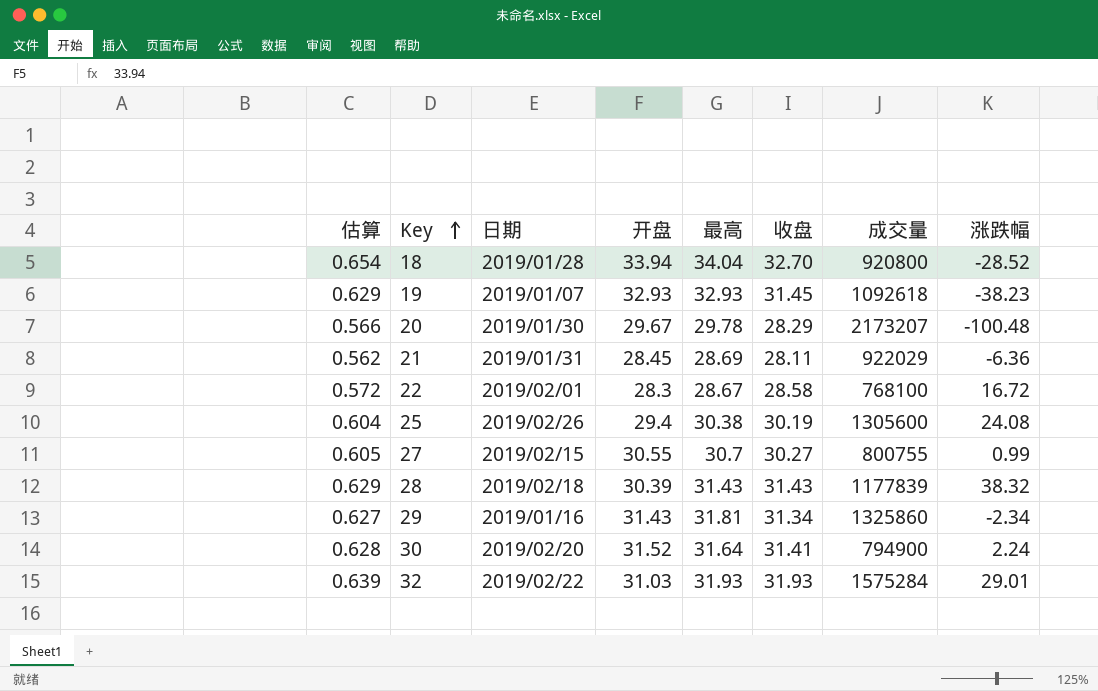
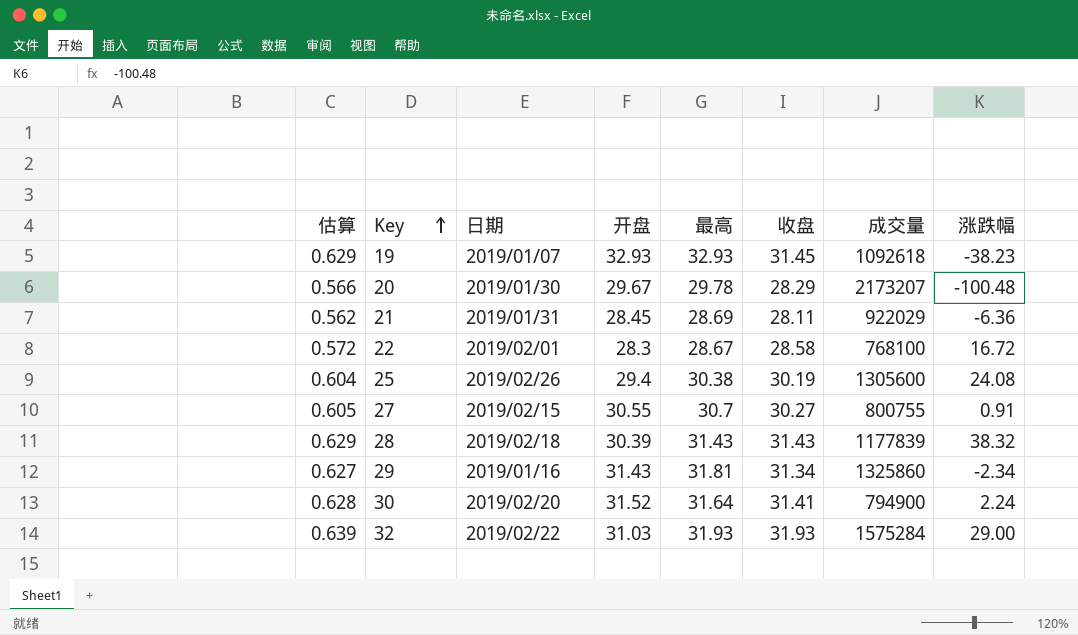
row 18: 0.654 | 2019/01/28 | 33.94 | 34.04 | 32.70 | 920800 | -28.52 -> none
27 | 涨跌幅: 0.99 -> 0.91
32 | 涨跌幅: 29.01 -> 29.00

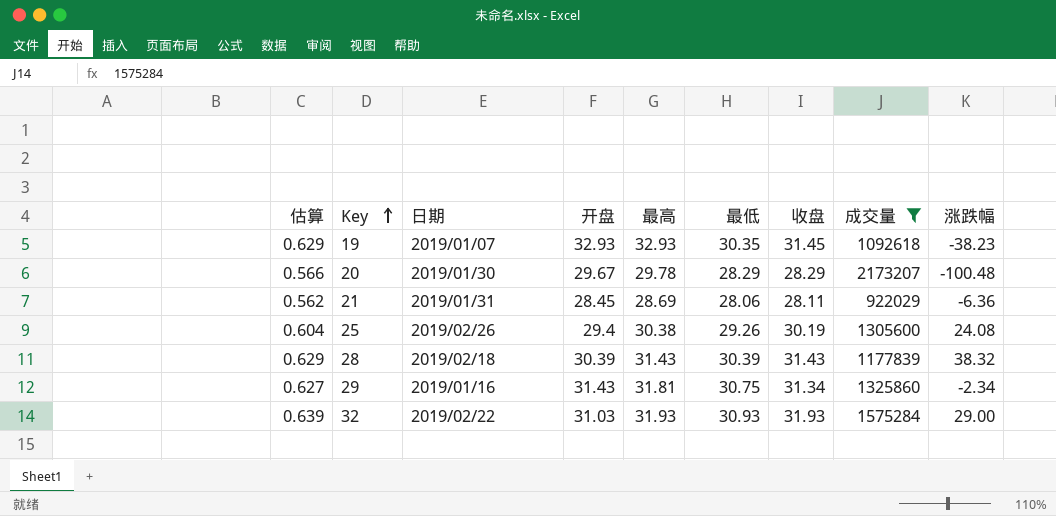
filter: none -> 成交量 >= 922029
column 最低 | position: none -> 6

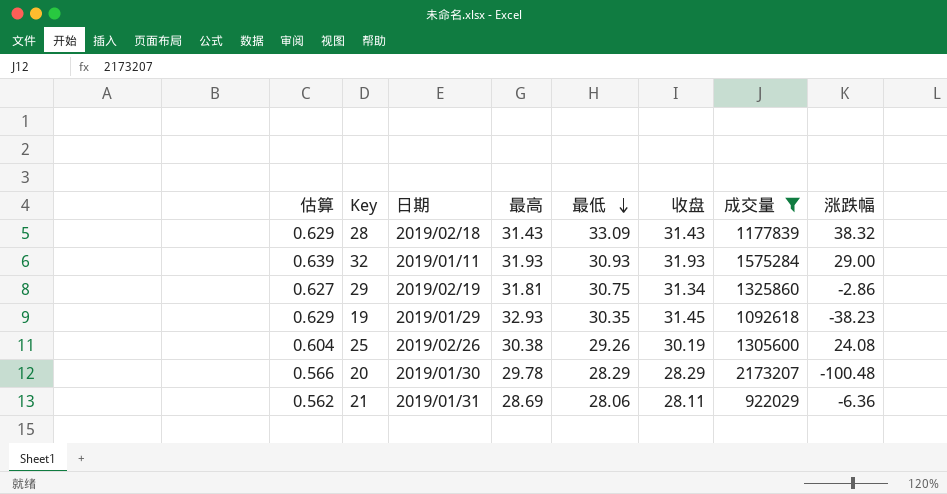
row order: Key ascending -> 最低 descending
column 开盘 | position: 4 -> none
28 | 最低: 30.39 -> 33.09
32 | 日期: 2019/02/22 -> 2019/01/11
29 | 日期: 2019/01/16 -> 2019/02/19
29 | 涨跌幅: -2.34 -> -2.86
19 | 日期: 2019/01/07 -> 2019/01/29

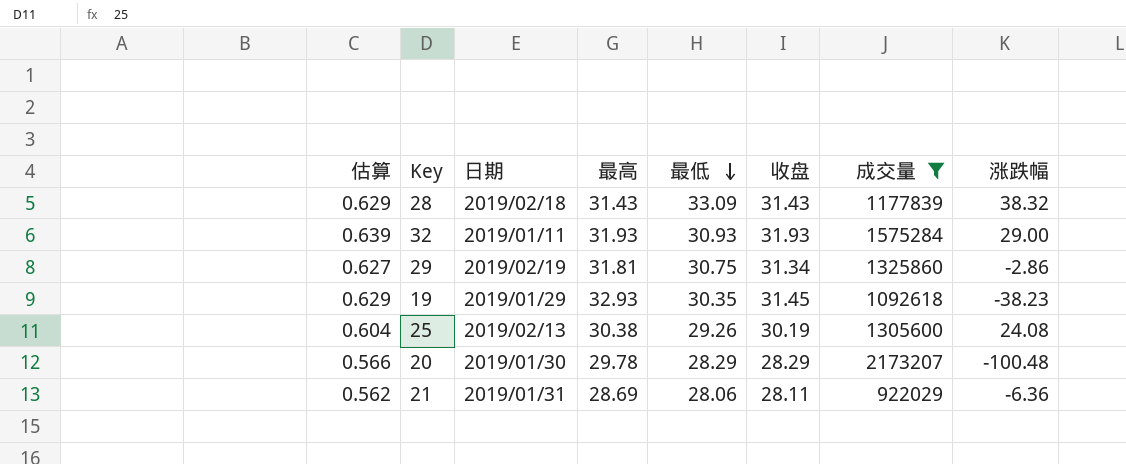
25 | 日期: 2019/02/26 -> 2019/02/13

